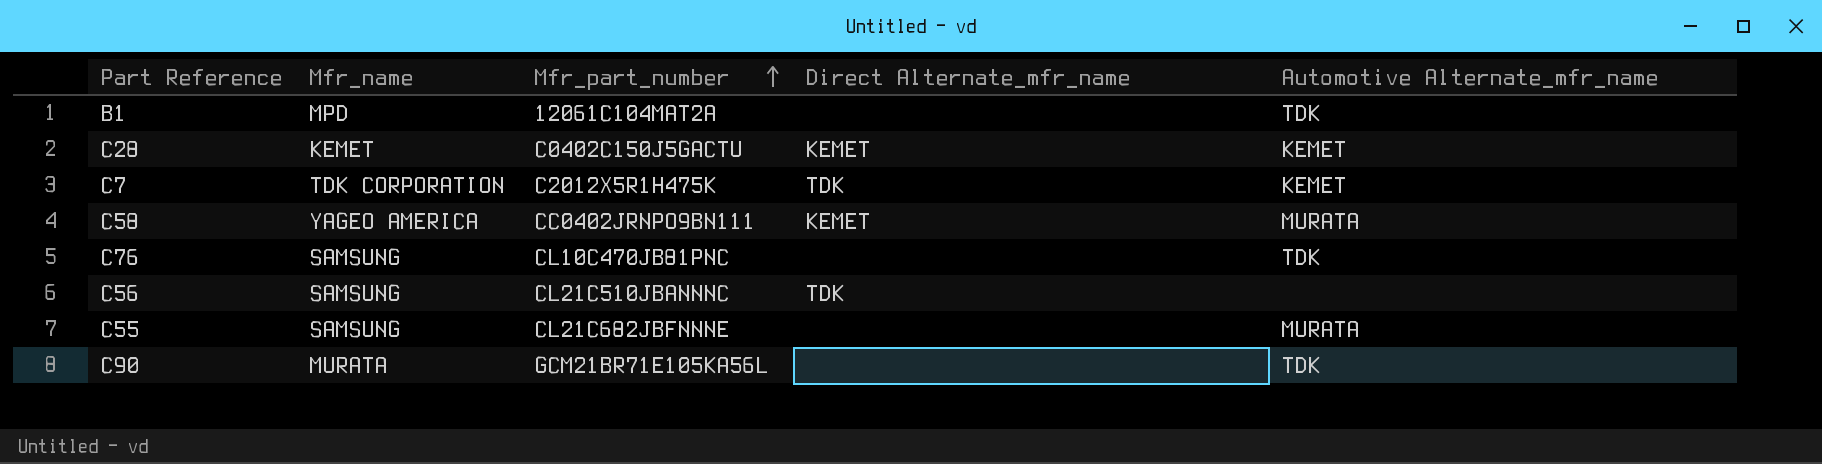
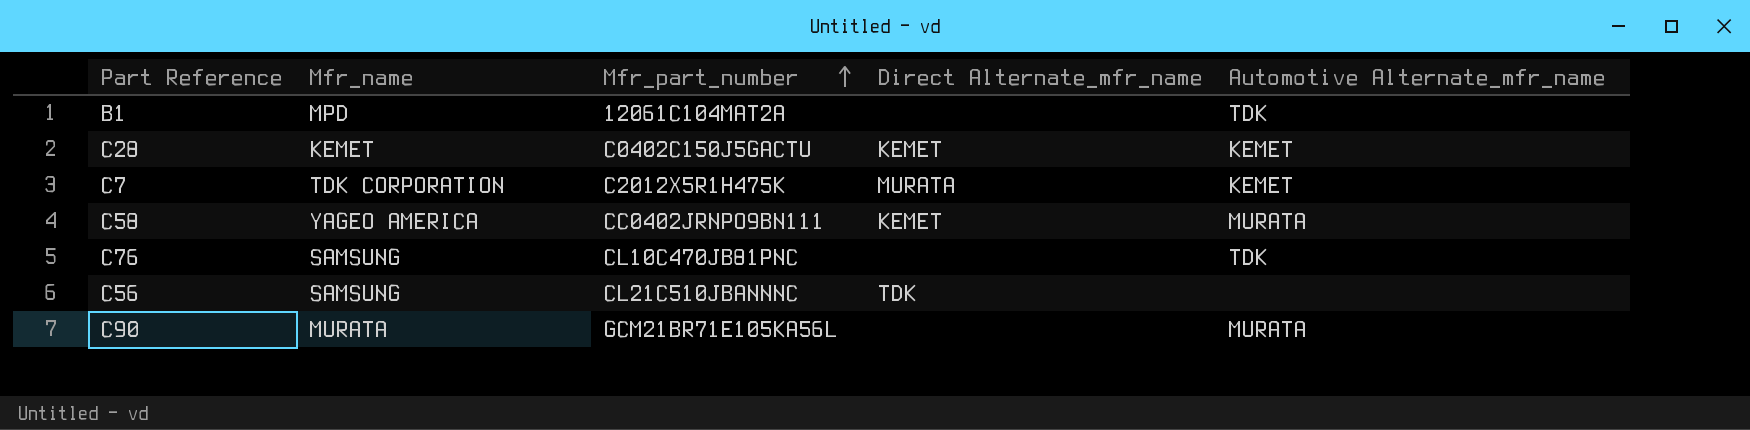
row C55: SAMSUNG | CL21C682JBFNNNE | none | MURATA -> none
C7 | Direct Alternate_mfr_name: TDK -> MURATA
C90 | Automotive Alternate_mfr_name: TDK -> MURATA

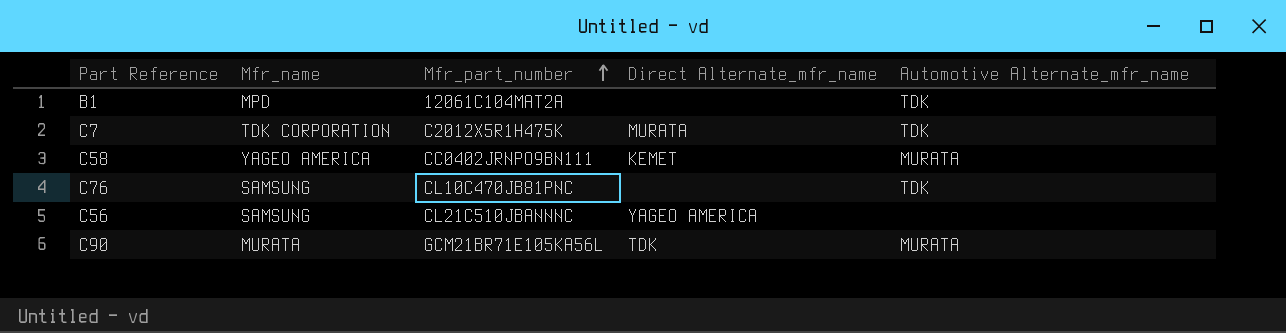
row C28: KEMET | C0402C150J5GACTU | KEMET | KEMET -> none
C7 | Automotive Alternate_mfr_name: KEMET -> TDK
C56 | Direct Alternate_mfr_name: TDK -> YAGEO AMERICA
C90 | Direct Alternate_mfr_name: none -> TDK

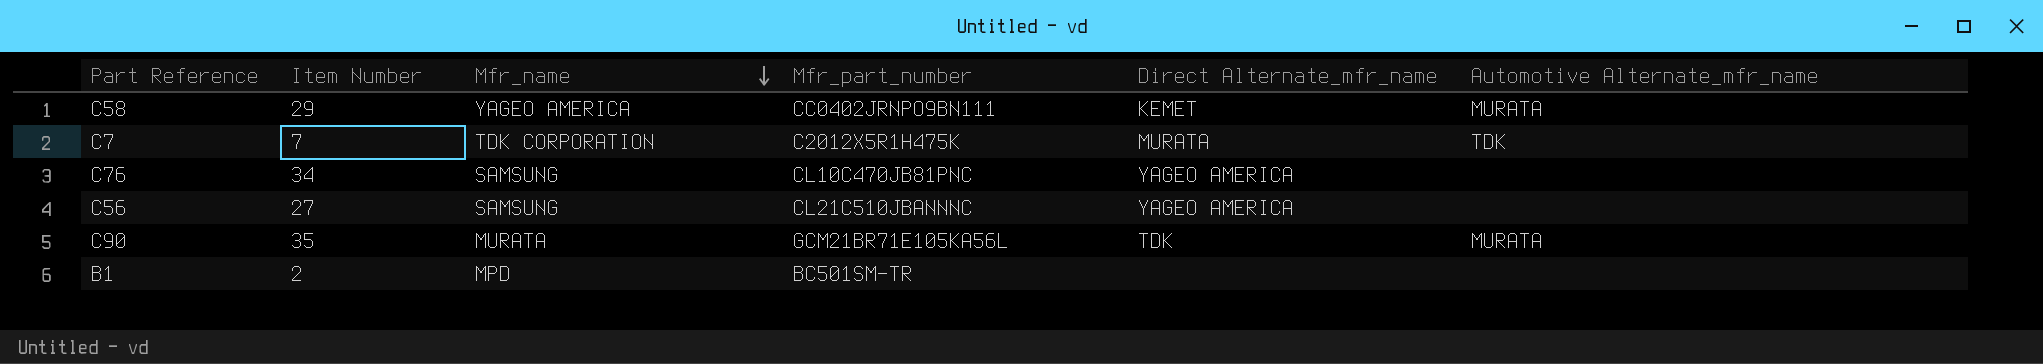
row order: Mfr_part_number ascending -> Mfr_name descending
column Item Number | position: none -> 2
C76 | Direct Alternate_mfr_name: none -> YAGEO AMERICA
C76 | Automotive Alternate_mfr_name: TDK -> none
B1 | Mfr_part_number: 12061C104MAT2A -> BC501SM-TR
B1 | Automotive Alternate_mfr_name: TDK -> none

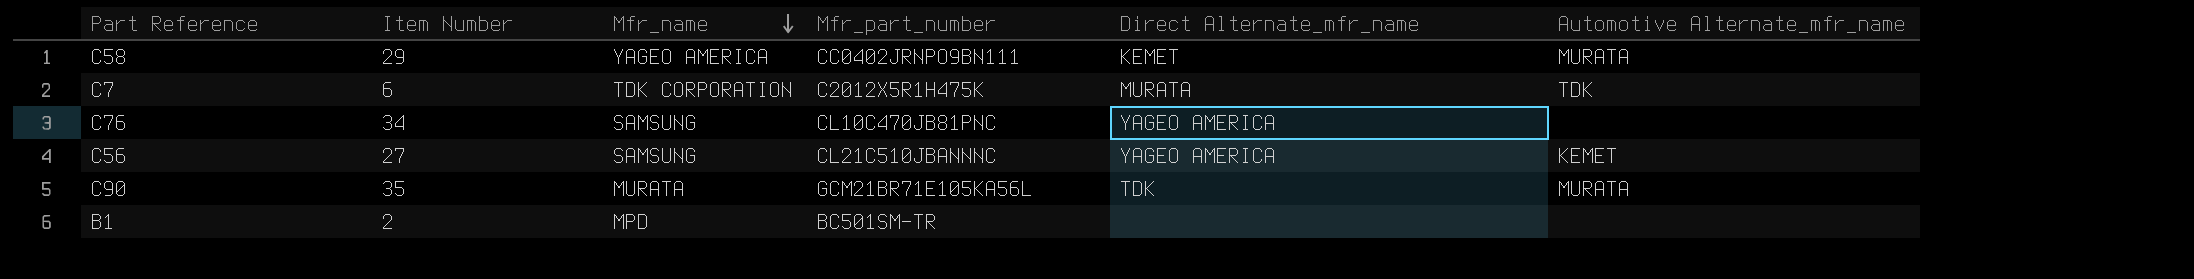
C7 | Item Number: 7 -> 6
C56 | Automotive Alternate_mfr_name: none -> KEMET

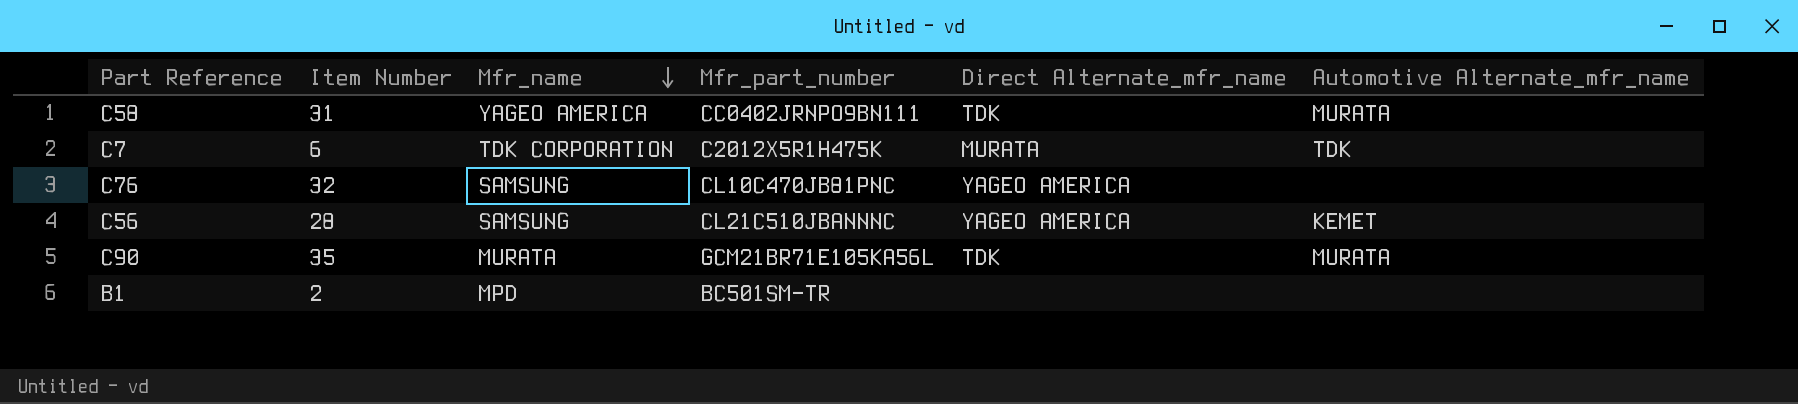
C58 | Item Number: 29 -> 31
C58 | Direct Alternate_mfr_name: KEMET -> TDK
C76 | Item Number: 34 -> 32
C56 | Item Number: 27 -> 28

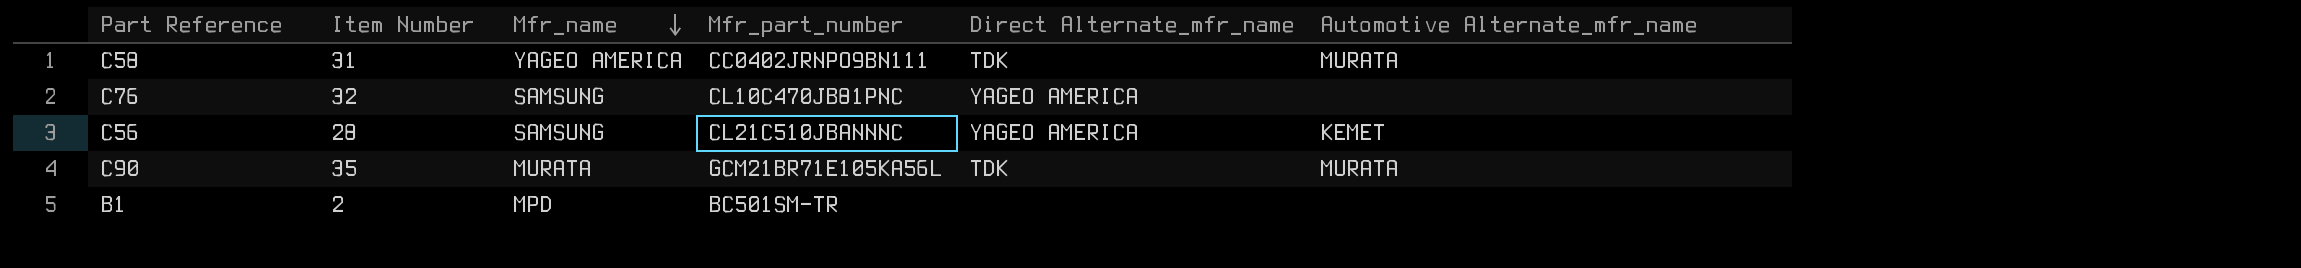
row C7: 6 | TDK CORPORATION | C2012X5R1H475K | MURATA | TDK -> none

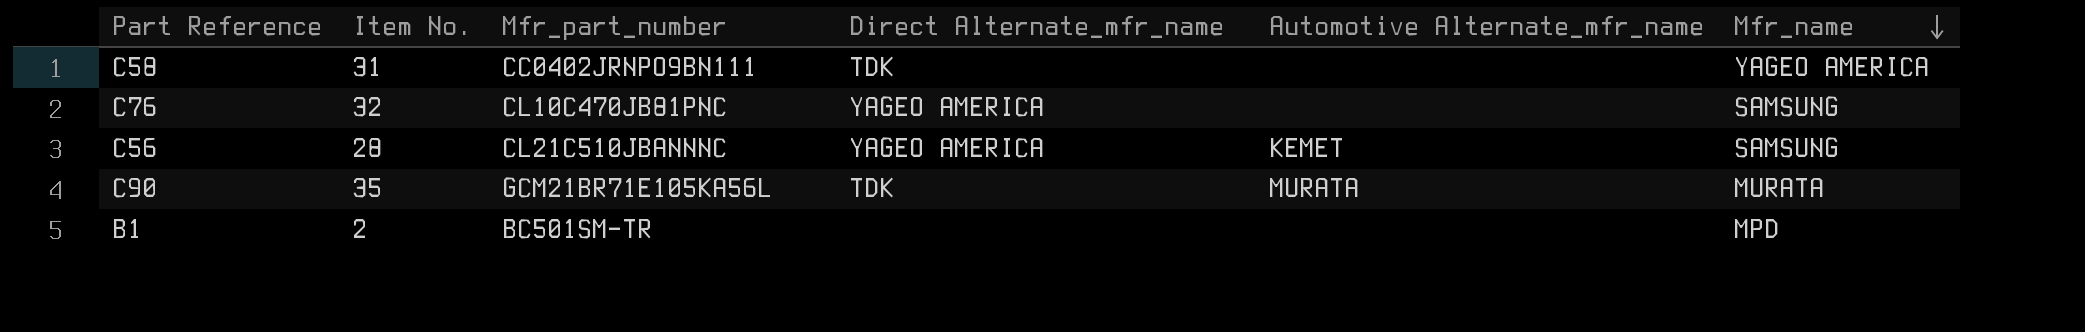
column name: Item Number -> Item No.
column Mfr_name | position: 3 -> 6
C58 | Automotive Alternate_mfr_name: MURATA -> none

